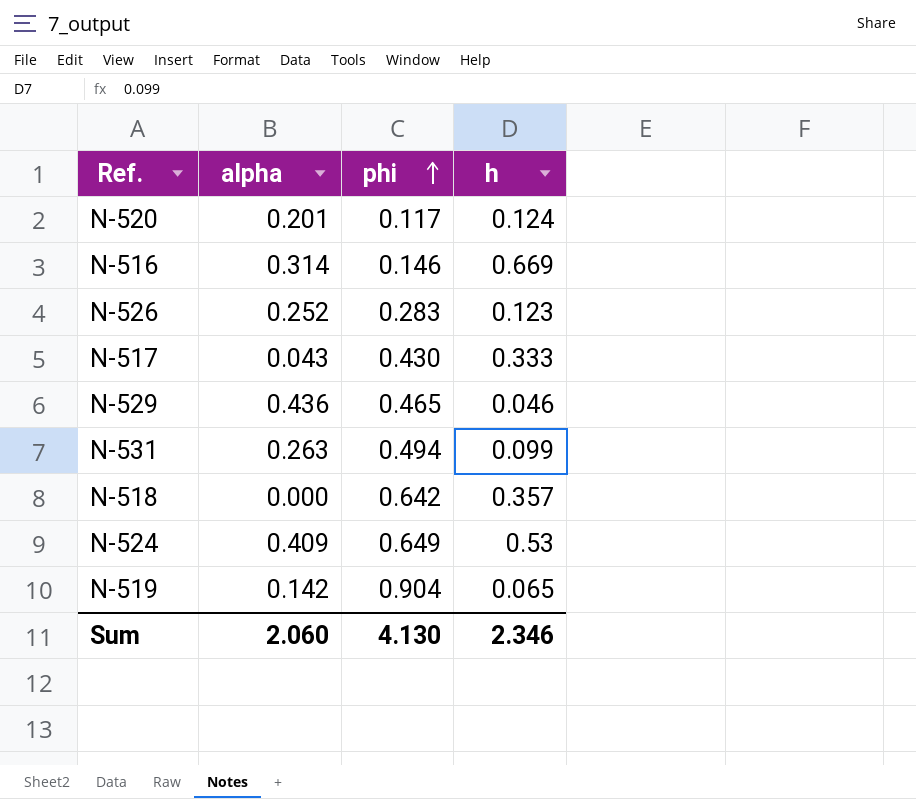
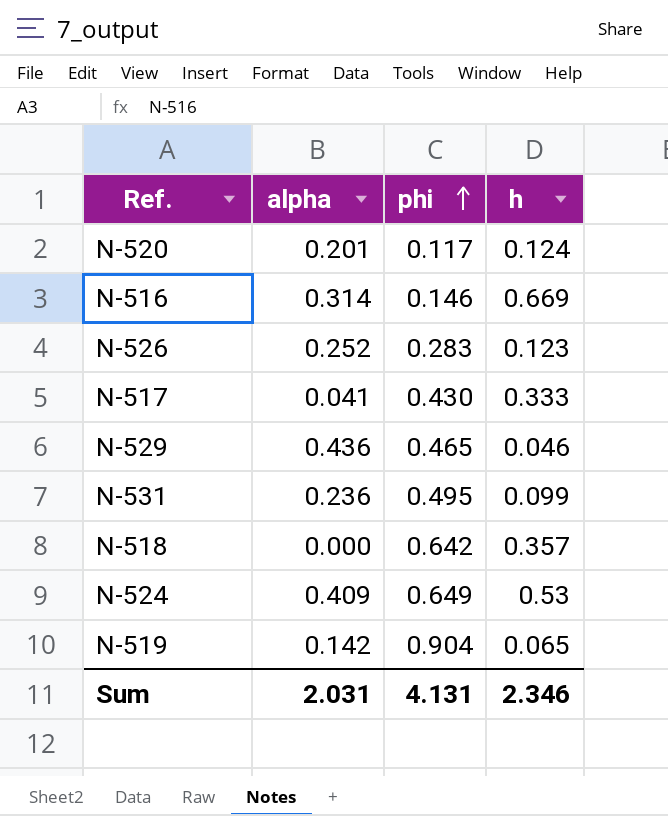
N-517 | alpha: 0.043 -> 0.041
N-531 | alpha: 0.263 -> 0.236
N-531 | phi: 0.494 -> 0.495
Sum | alpha: 2.060 -> 2.031
Sum | phi: 4.130 -> 4.131

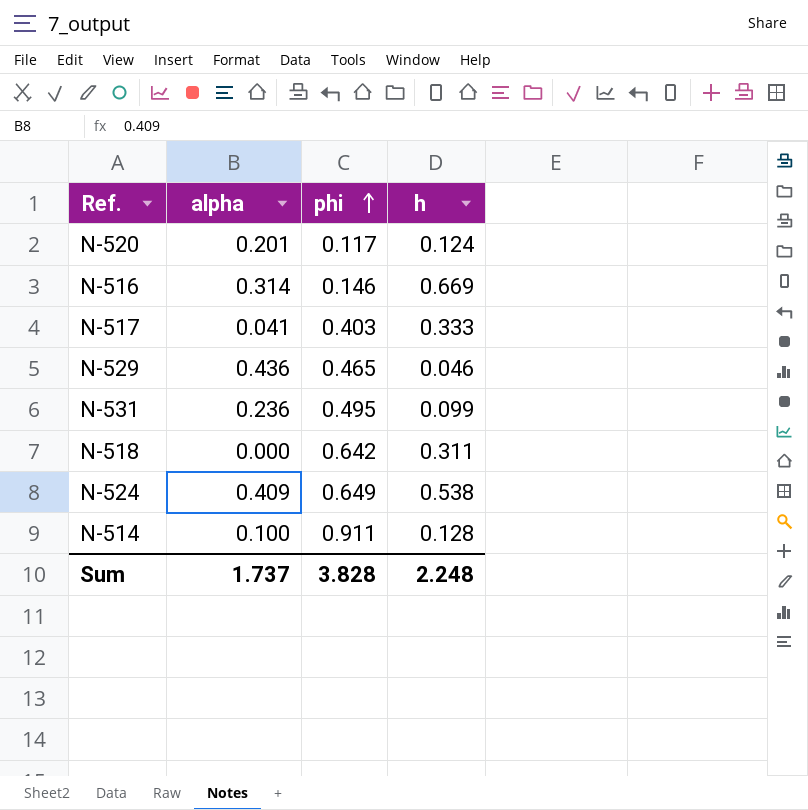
row N-526: 0.252 | 0.283 | 0.123 -> none
row N-519: 0.142 | 0.904 | 0.065 -> none
N-517 | phi: 0.430 -> 0.403
N-518 | h: 0.357 -> 0.311
N-524 | h: 0.53 -> 0.538
row N-514: none -> 0.100 | 0.911 | 0.128
Sum | alpha: 2.031 -> 1.737
Sum | phi: 4.131 -> 3.828
Sum | h: 2.346 -> 2.248

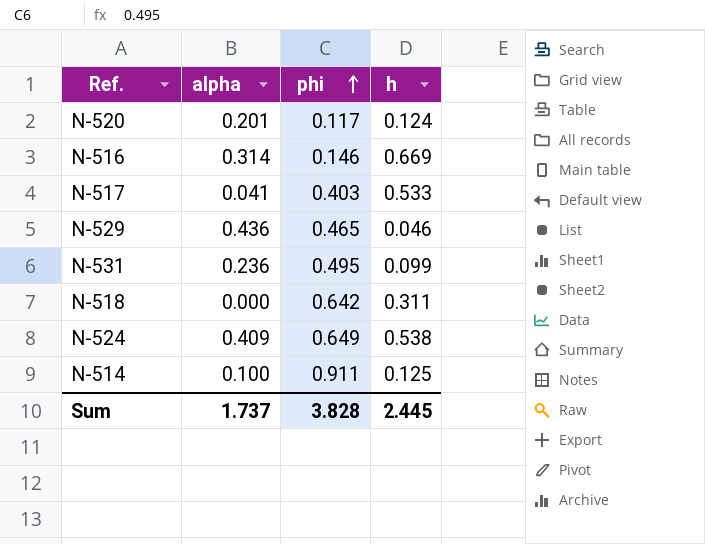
N-517 | h: 0.333 -> 0.533
N-514 | h: 0.128 -> 0.125
Sum | h: 2.248 -> 2.445

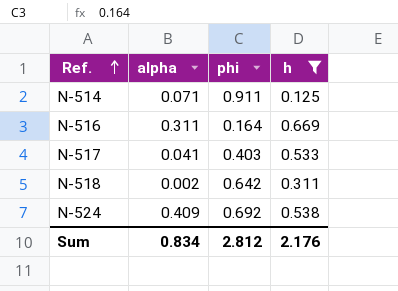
filter: none -> h >= 0.125
row order: phi ascending -> Ref. ascending
N-514 | alpha: 0.100 -> 0.071
N-516 | alpha: 0.314 -> 0.311
N-516 | phi: 0.146 -> 0.164
N-518 | alpha: 0.000 -> 0.002
N-524 | phi: 0.649 -> 0.692
Sum | alpha: 1.737 -> 0.834
Sum | phi: 3.828 -> 2.812
Sum | h: 2.445 -> 2.176

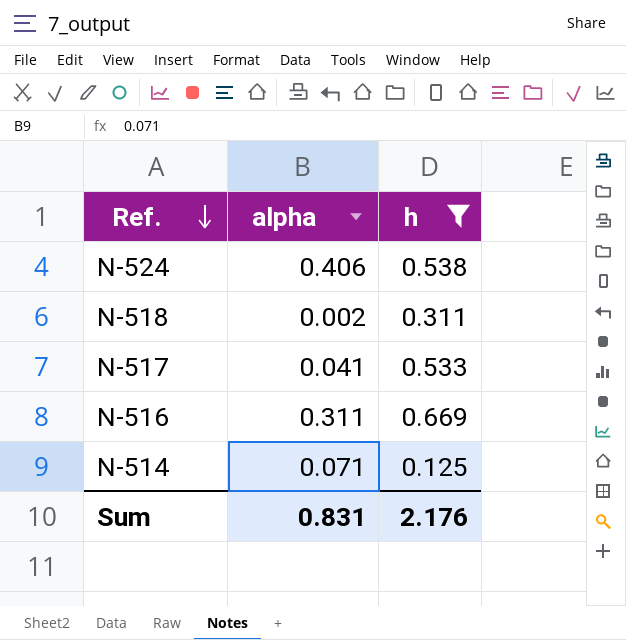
row order: Ref. ascending -> Ref. descending
column phi | position: 3 -> none
N-524 | alpha: 0.409 -> 0.406
Sum | alpha: 0.834 -> 0.831

